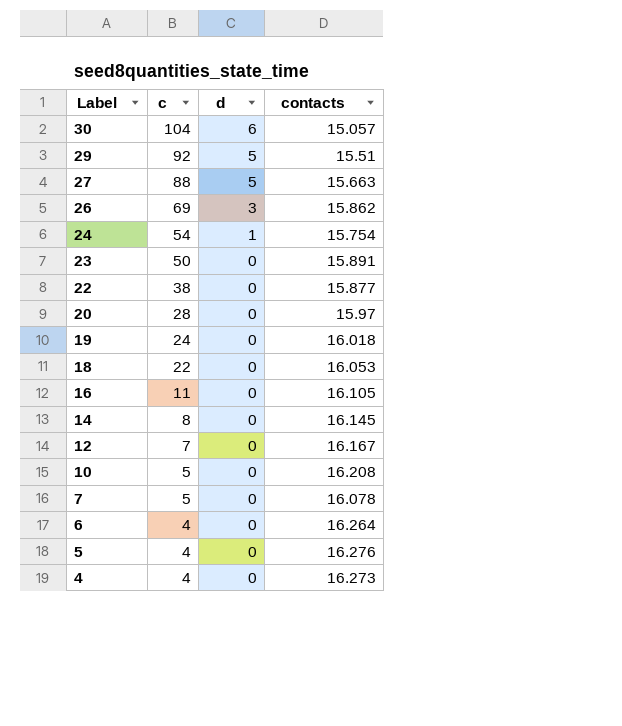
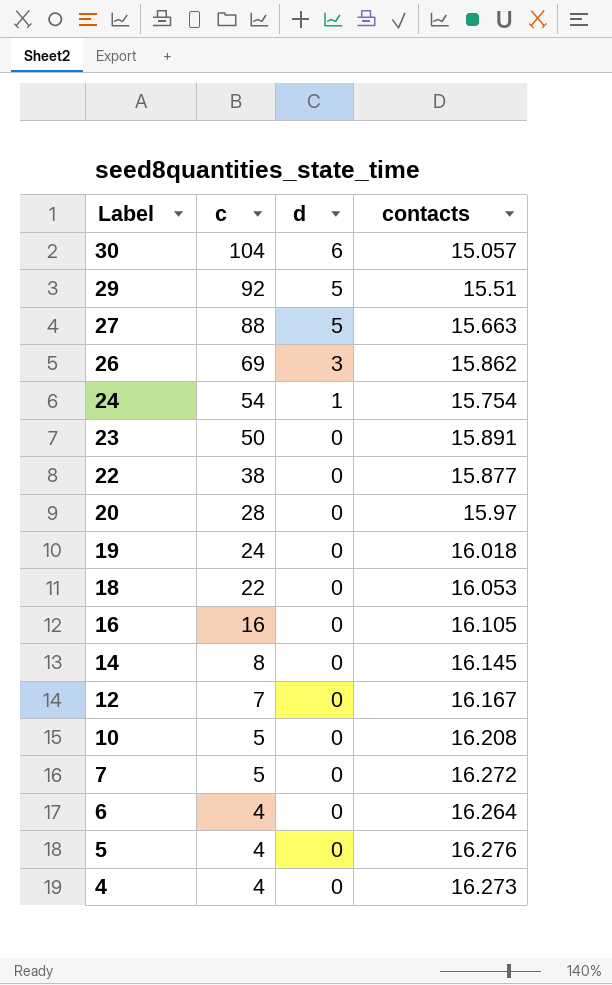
16 | c: 11 -> 16
7 | contacts: 16.078 -> 16.272

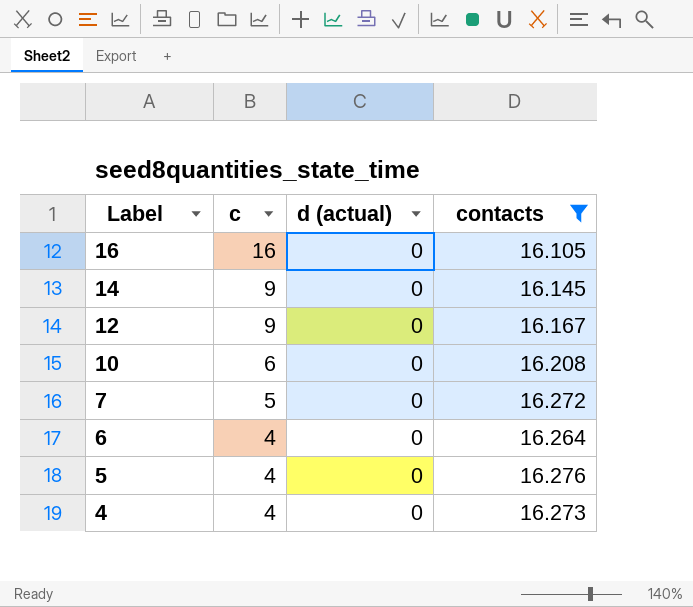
filter: none -> contacts >= 16.105
column name: d -> d (actual)
14 | c: 8 -> 9
12 | c: 7 -> 9
10 | c: 5 -> 6

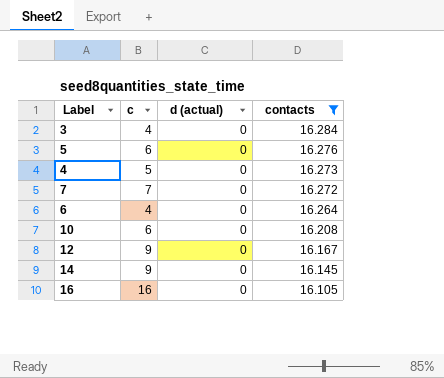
row order: Label descending -> contacts descending
row 3: none -> 4 | 0 | 16.284
5 | c: 4 -> 6
4 | c: 4 -> 5
7 | c: 5 -> 7

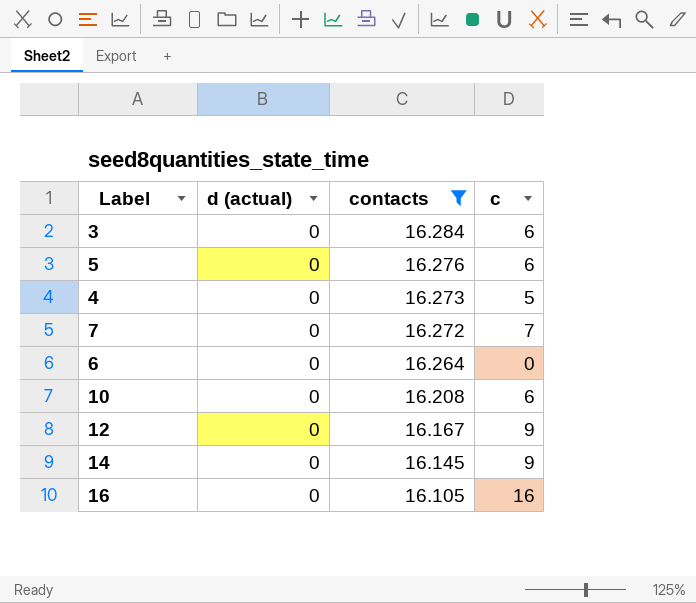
column c | position: 2 -> 4
3 | c: 4 -> 6
6 | c: 4 -> 0

